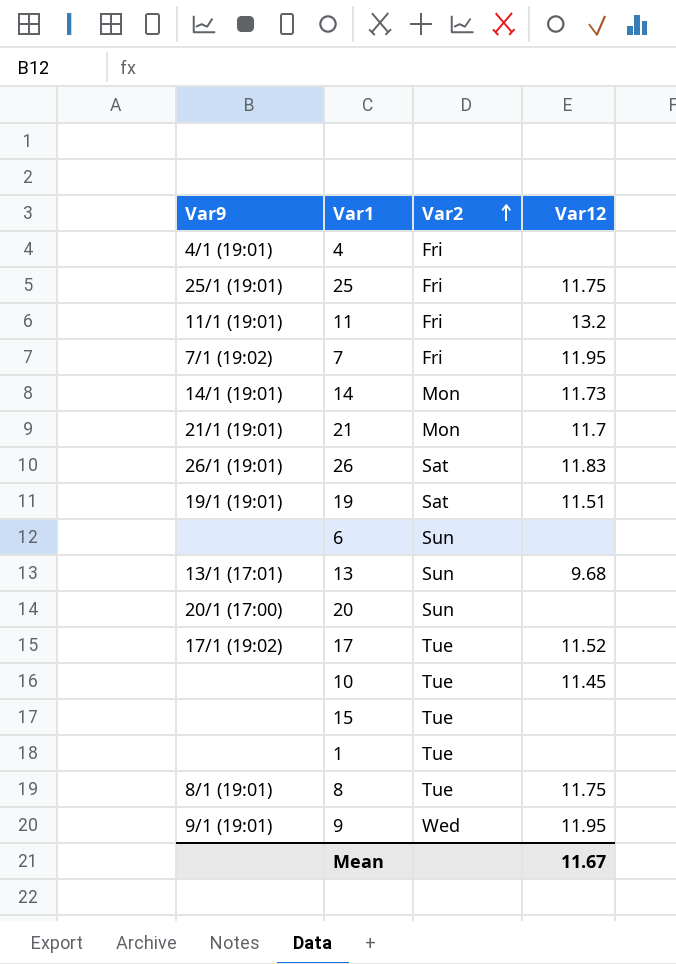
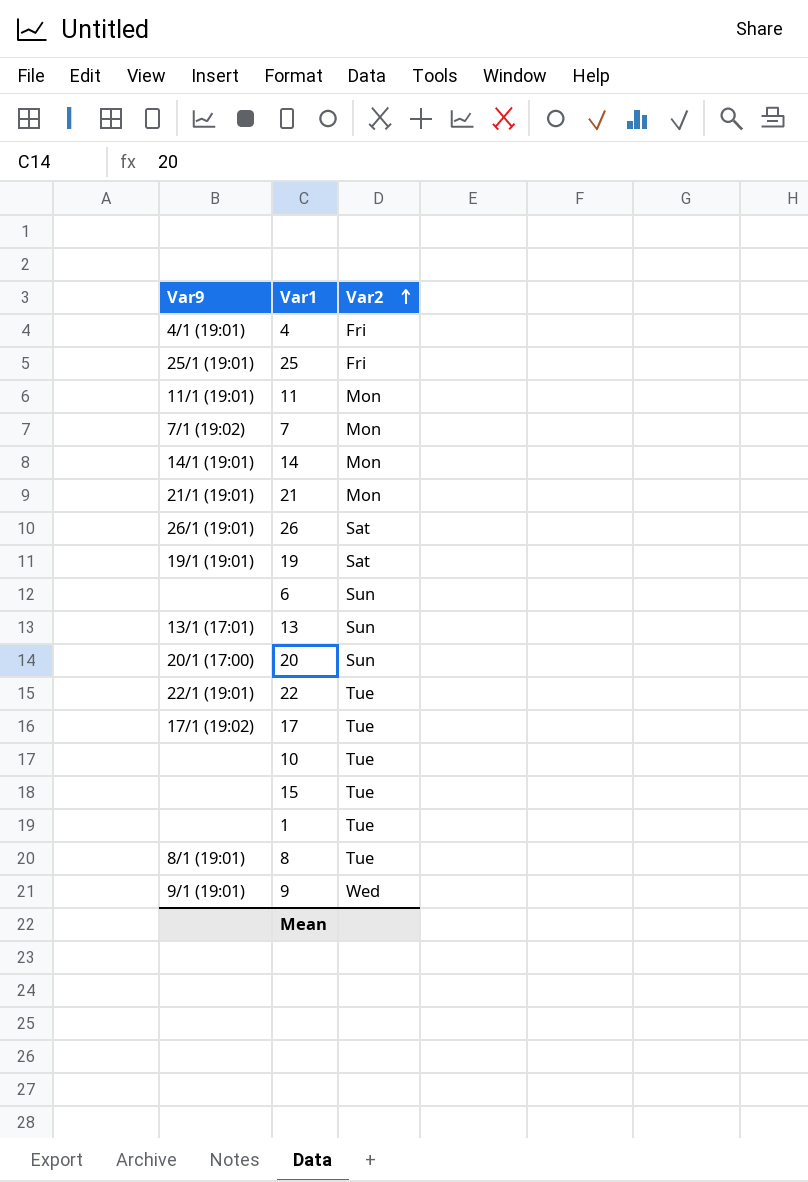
column Var12 | position: 4 -> none
11 | Var2: Fri -> Mon
7 | Var2: Fri -> Mon
row 22: none -> 22/1 (19:01) | Tue

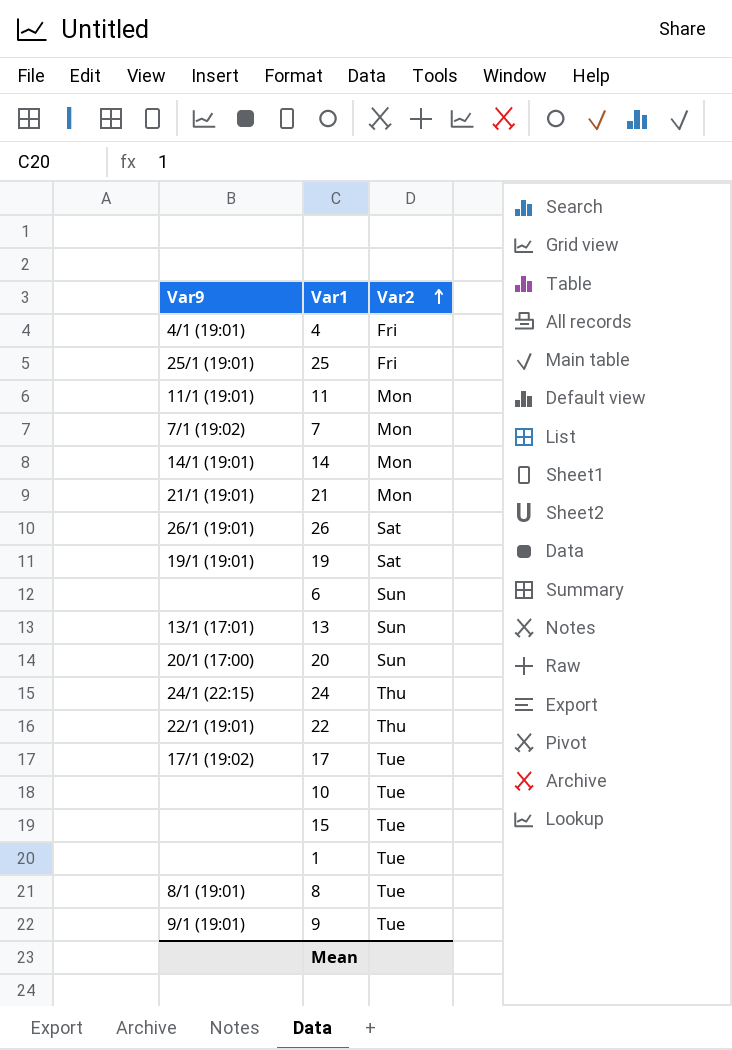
row 24: none -> 24/1 (22:15) | Thu
22 | Var2: Tue -> Thu
9 | Var2: Wed -> Tue

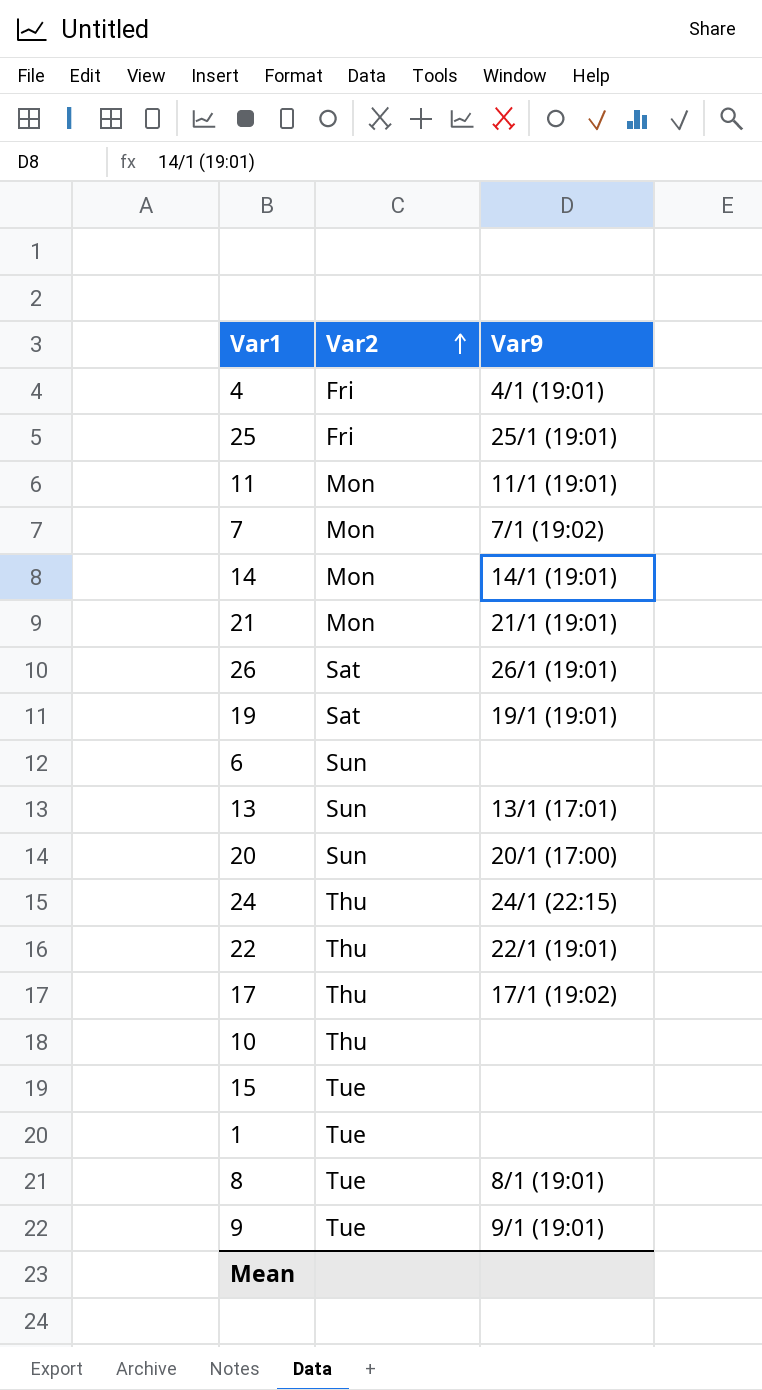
column Var9 | position: 1 -> 3
17 | Var2: Tue -> Thu
10 | Var2: Tue -> Thu

